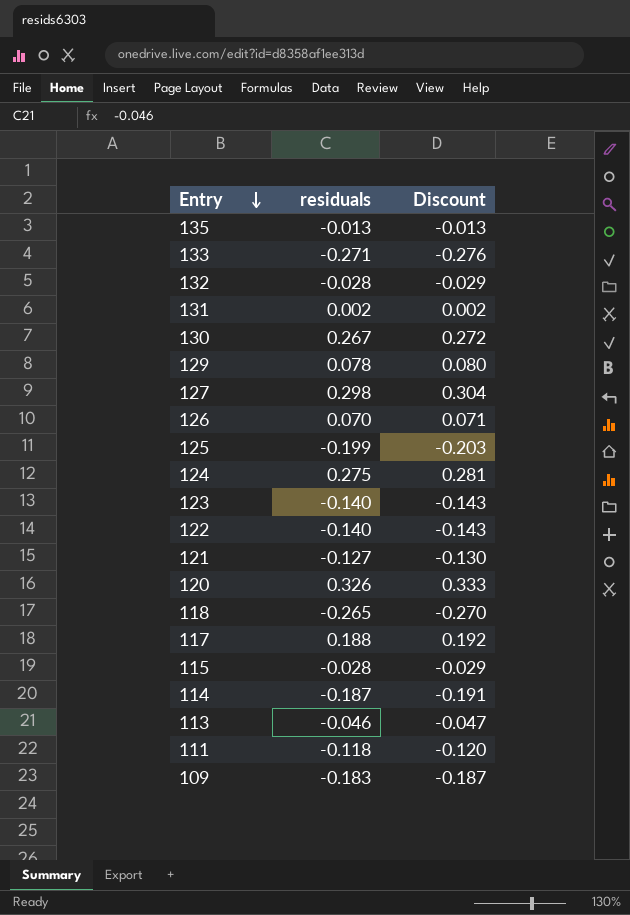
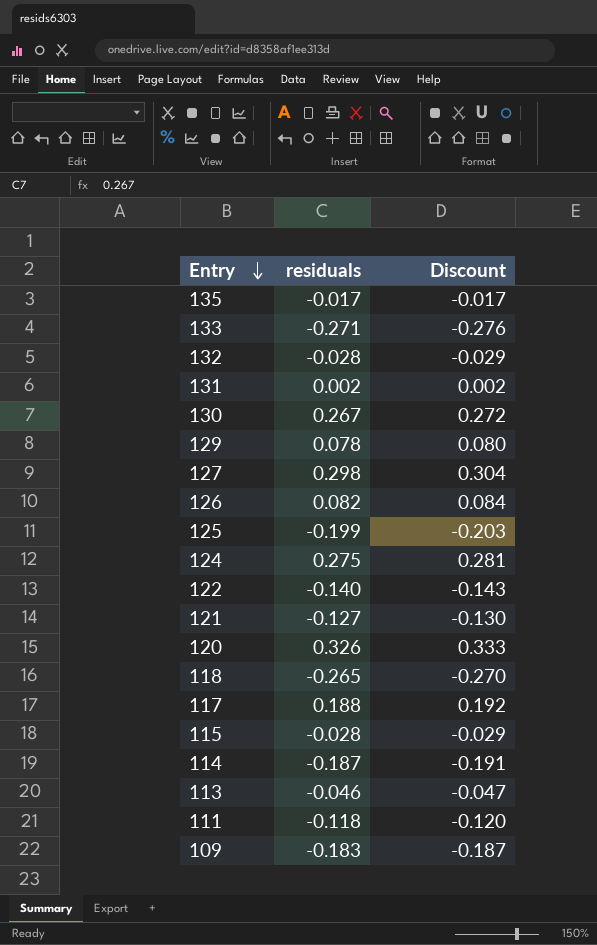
row 123: -0.140 | -0.143 -> none
135 | residuals: -0.013 -> -0.017
135 | Discount: -0.013 -> -0.017
126 | residuals: 0.070 -> 0.082
126 | Discount: 0.071 -> 0.084

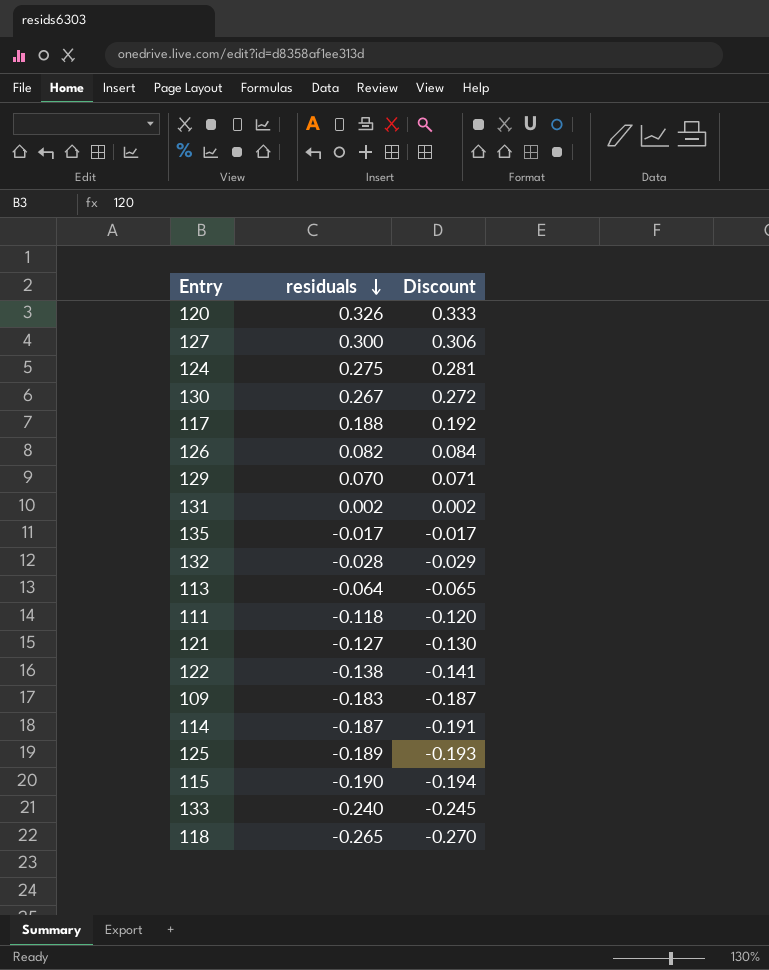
row order: Entry descending -> residuals descending
127 | residuals: 0.298 -> 0.300
127 | Discount: 0.304 -> 0.306
129 | residuals: 0.078 -> 0.070
129 | Discount: 0.080 -> 0.071
113 | residuals: -0.046 -> -0.064
113 | Discount: -0.047 -> -0.065
122 | residuals: -0.140 -> -0.138
122 | Discount: -0.143 -> -0.141
125 | residuals: -0.199 -> -0.189
125 | Discount: -0.203 -> -0.193
115 | residuals: -0.028 -> -0.190
115 | Discount: -0.029 -> -0.194
133 | residuals: -0.271 -> -0.240
133 | Discount: -0.276 -> -0.245

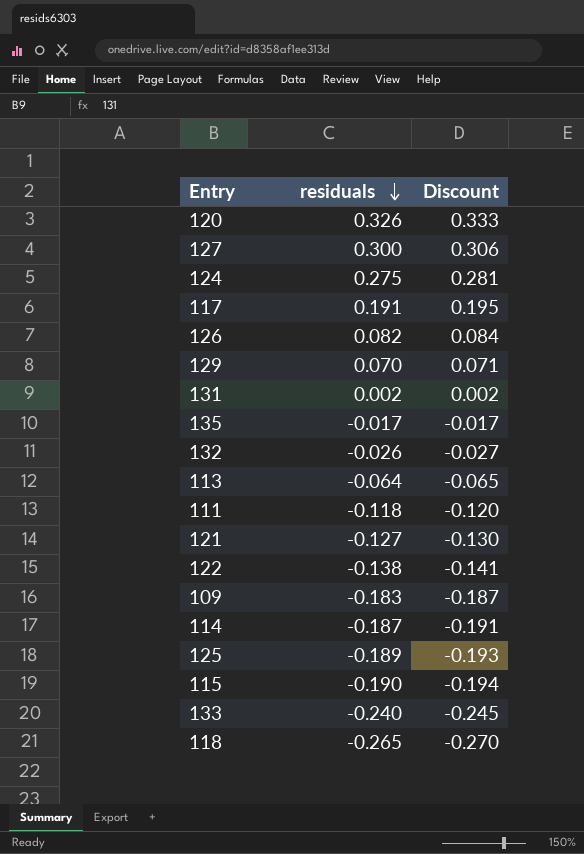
row 130: 0.267 | 0.272 -> none
117 | residuals: 0.188 -> 0.191
117 | Discount: 0.192 -> 0.195
132 | residuals: -0.028 -> -0.026
132 | Discount: -0.029 -> -0.027

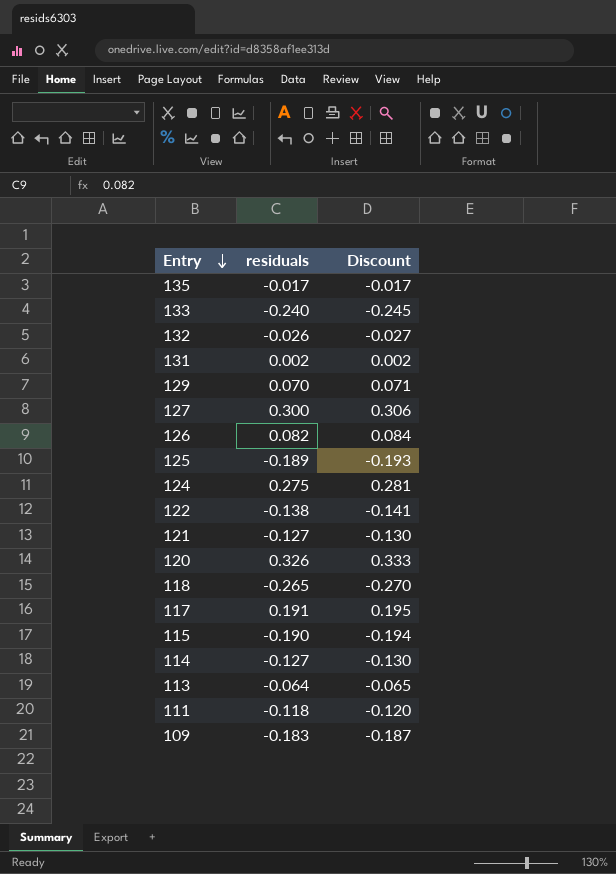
row order: residuals descending -> Entry descending
114 | residuals: -0.187 -> -0.127
114 | Discount: -0.191 -> -0.130

